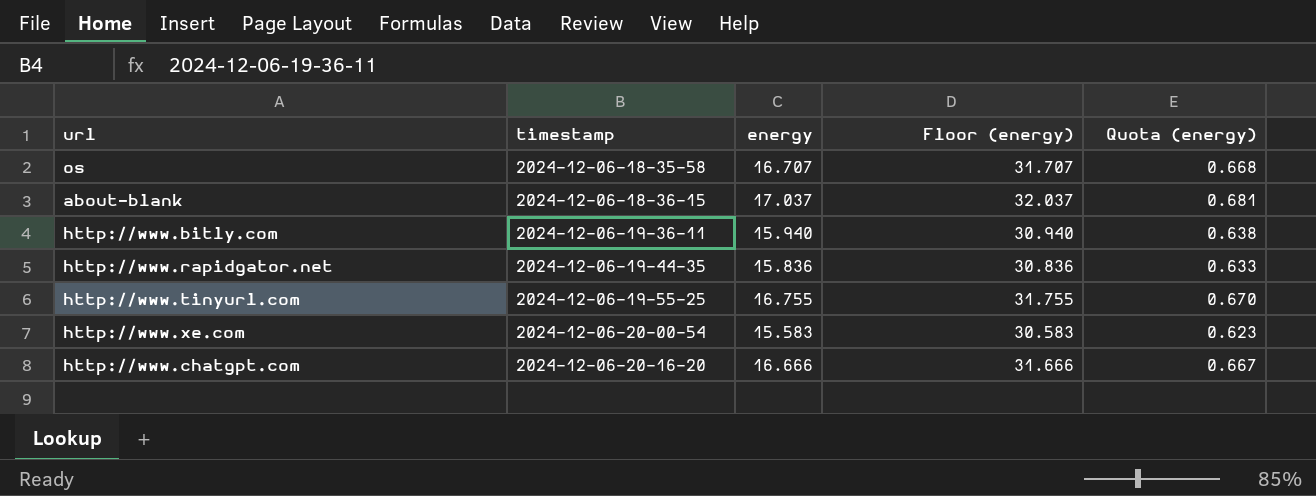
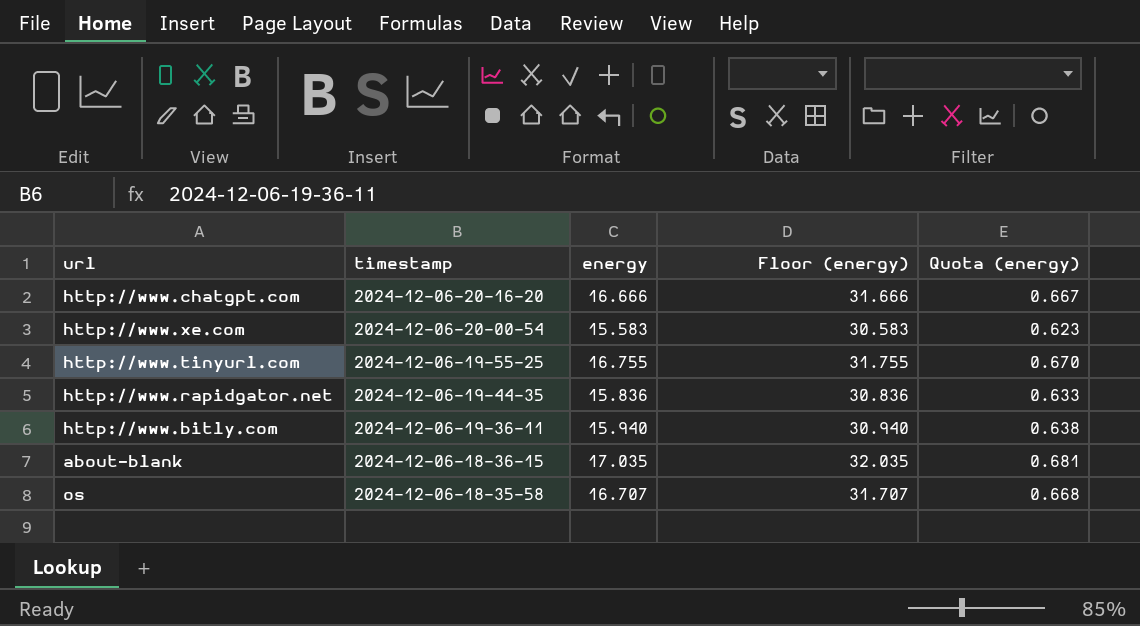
row order: timestamp ascending -> timestamp descending
about-blank | energy: 17.037 -> 17.035
about-blank | Floor (energy): 32.037 -> 32.035

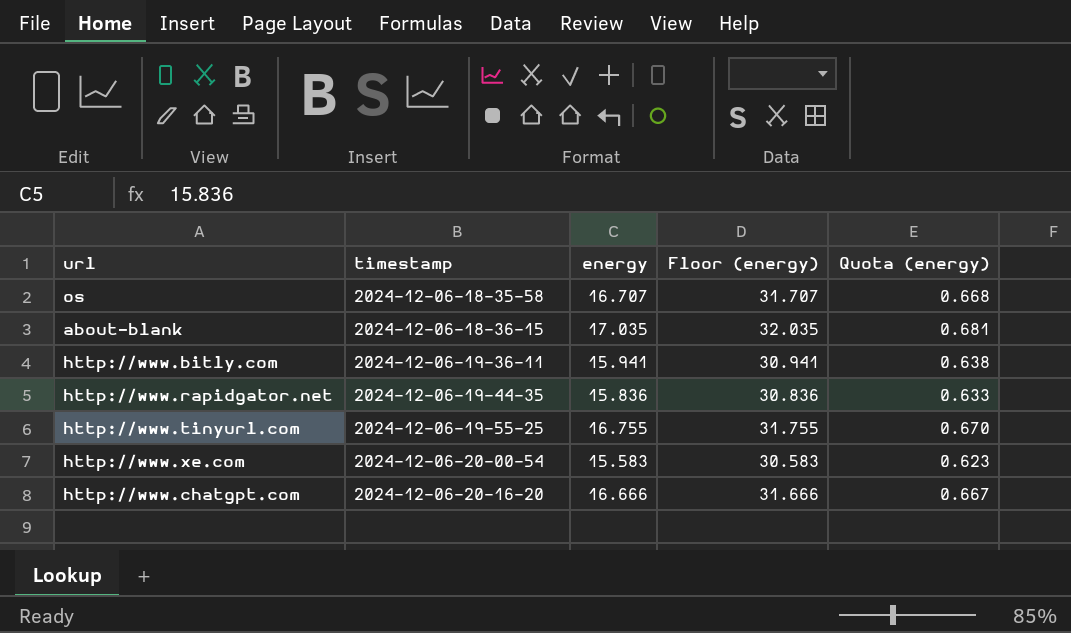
row order: timestamp descending -> timestamp ascending
http://www.bitly.com | energy: 15.940 -> 15.941
http://www.bitly.com | Floor (energy): 30.940 -> 30.941

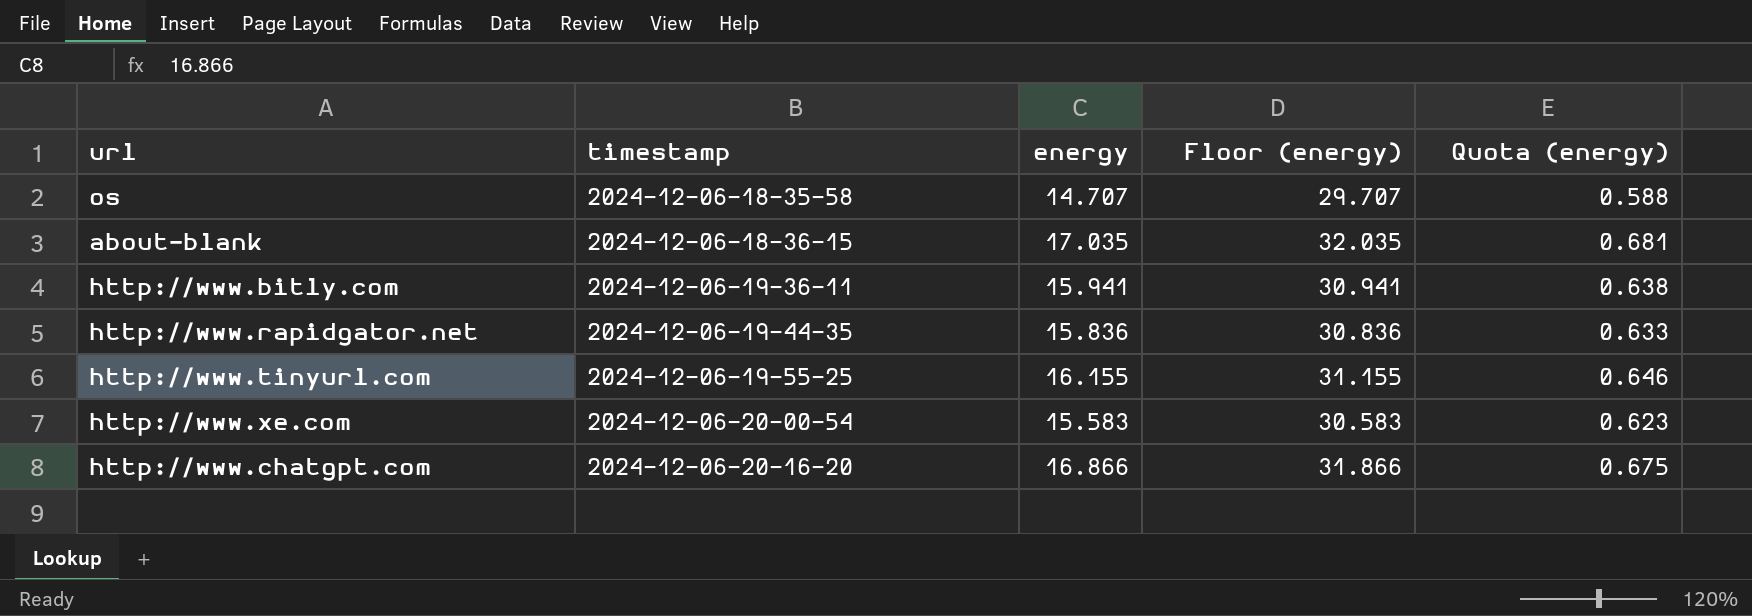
os | energy: 16.707 -> 14.707
os | Floor (energy): 31.707 -> 29.707
os | Quota (energy): 0.668 -> 0.588
http://www.tinyurl.com | energy: 16.755 -> 16.155
http://www.tinyurl.com | Floor (energy): 31.755 -> 31.155
http://www.tinyurl.com | Quota (energy): 0.670 -> 0.646
http://www.chatgpt.com | energy: 16.666 -> 16.866
http://www.chatgpt.com | Floor (energy): 31.666 -> 31.866
http://www.chatgpt.com | Quota (energy): 0.667 -> 0.675

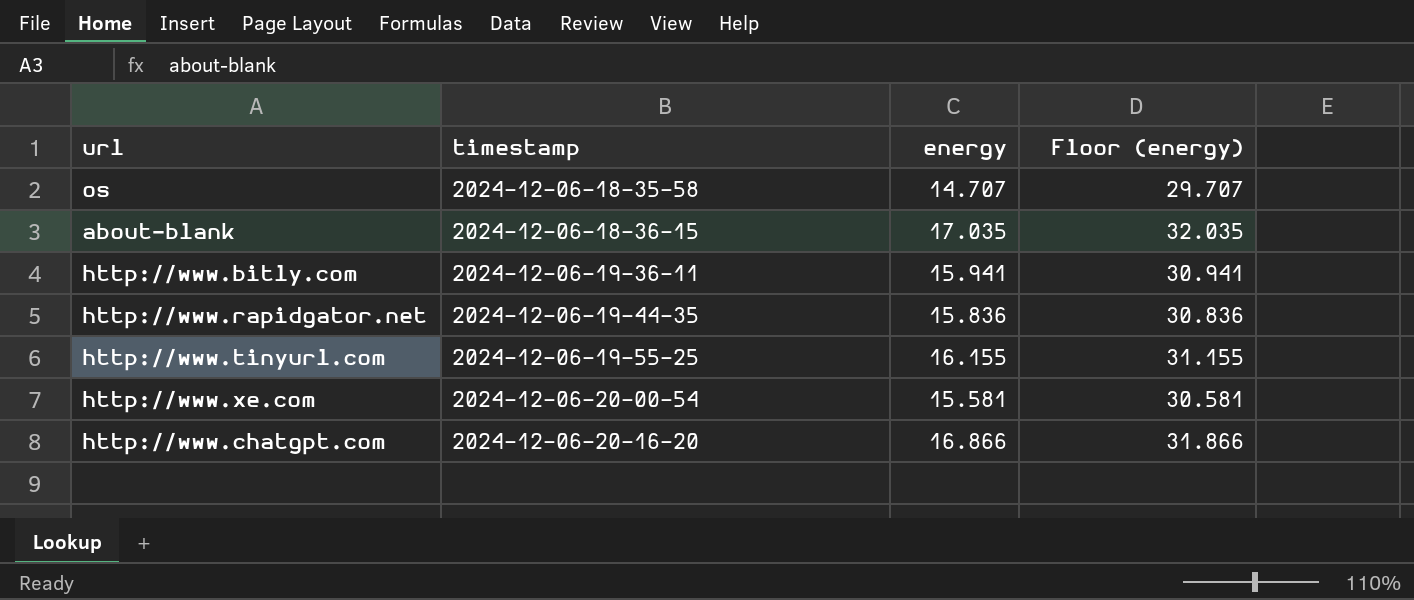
column Quota (energy) | formula: [energy] * 0.04 -> none
http://www.xe.com | energy: 15.583 -> 15.581
http://www.xe.com | Floor (energy): 30.583 -> 30.581

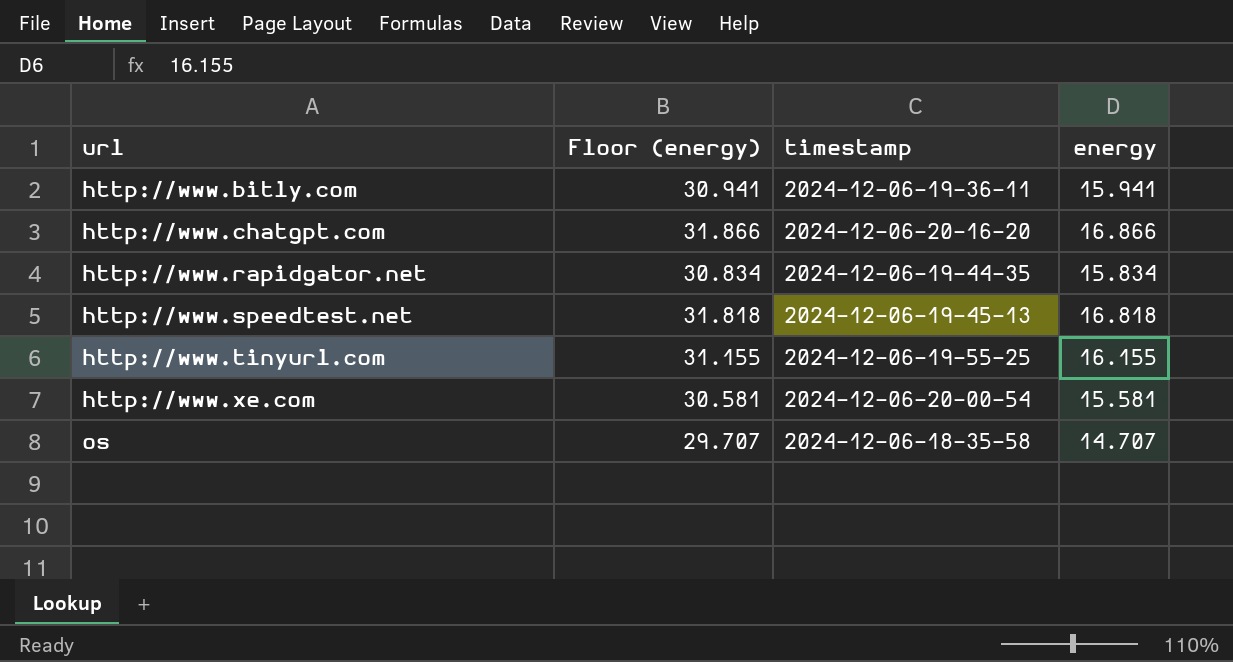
row order: timestamp ascending -> url ascending
column Floor (energy) | position: 4 -> 2
row about-blank: 2024-12-06-18-36-15 | 17.035 | 32.035 -> none
http://www.rapidgator.net | Floor (energy): 30.836 -> 30.834
http://www.rapidgator.net | energy: 15.836 -> 15.834
row http://www.speedtest.net: none -> 31.818 | 2024-12-06-19-45-13 | 16.818

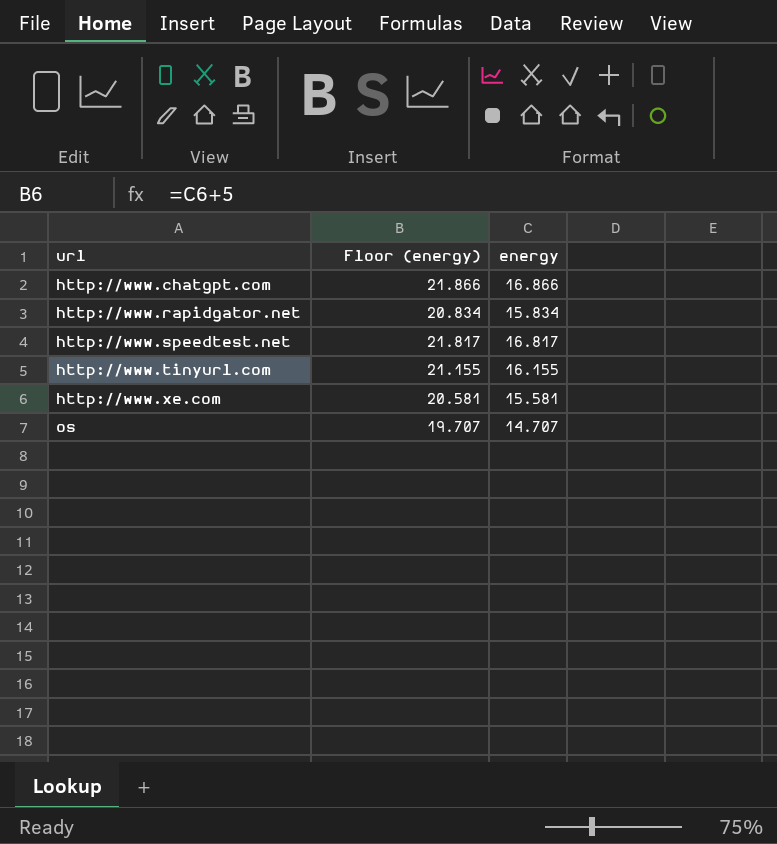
column timestamp | position: 3 -> none
column Floor (energy) | formula: [energy] + 15 -> [energy] + 5
row http://www.bitly.com: 30.941 | 2024-12-06-19-36-11 | 15.941 -> none
http://www.speedtest.net | energy: 16.818 -> 16.817

